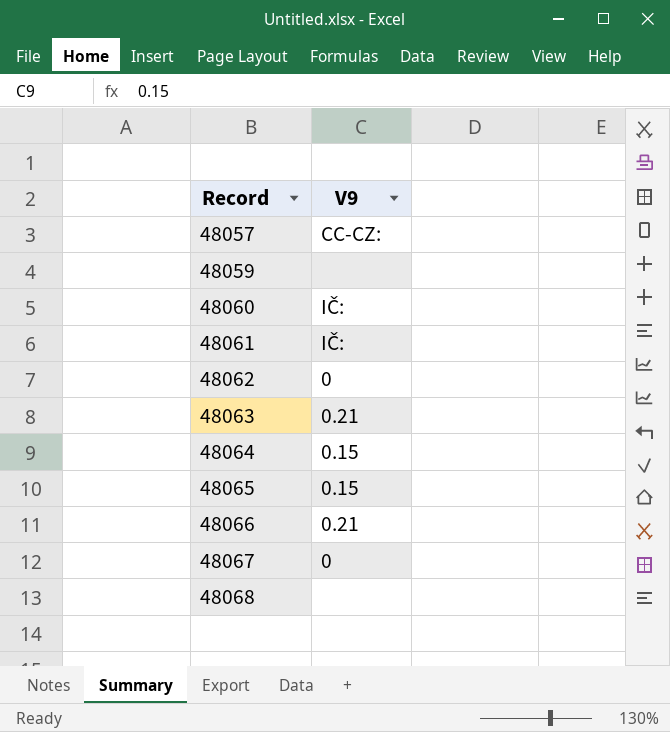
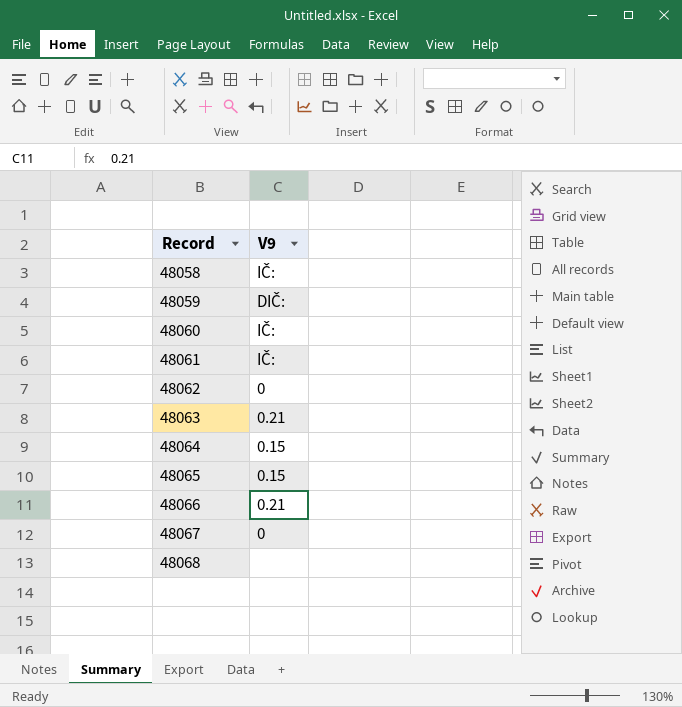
row 48057: CC-CZ: -> none
row 48058: none -> IČ:
48059 | V9: none -> DIČ:

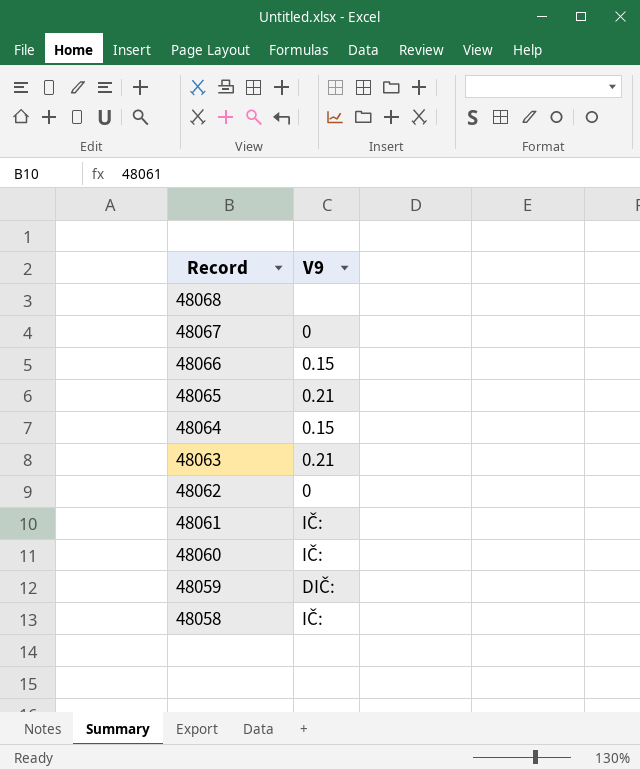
row order: Record ascending -> Record descending
48066 | V9: 0.21 -> 0.15
48065 | V9: 0.15 -> 0.21

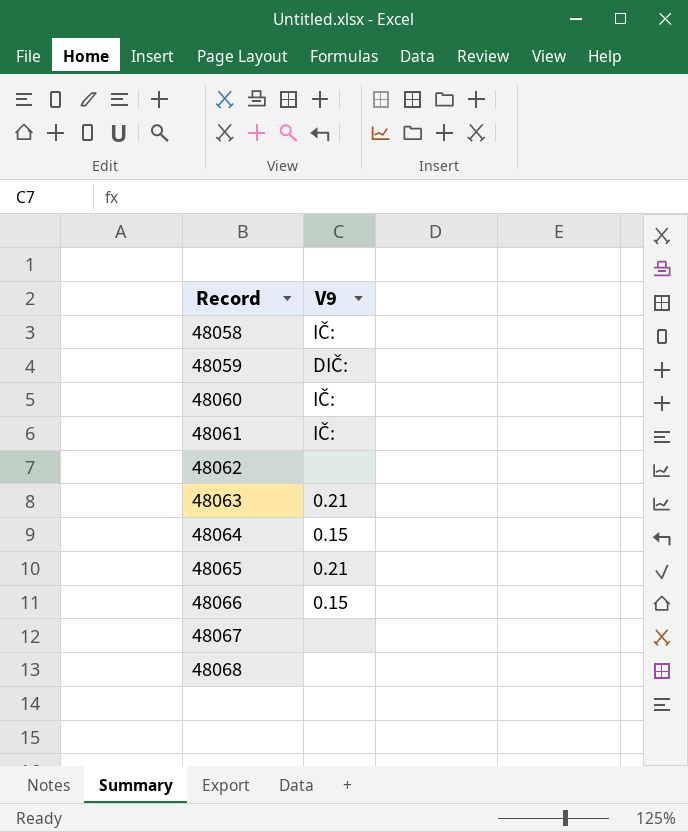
row order: Record descending -> Record ascending
48062 | V9: 0 -> none
48067 | V9: 0 -> none

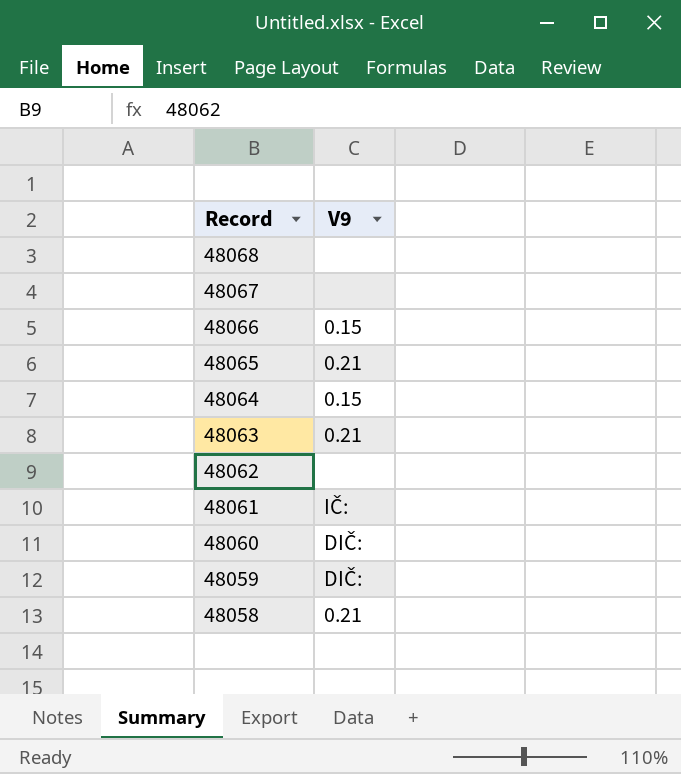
row order: Record ascending -> Record descending
48060 | V9: IČ: -> DIČ:
48058 | V9: IČ: -> 0.21

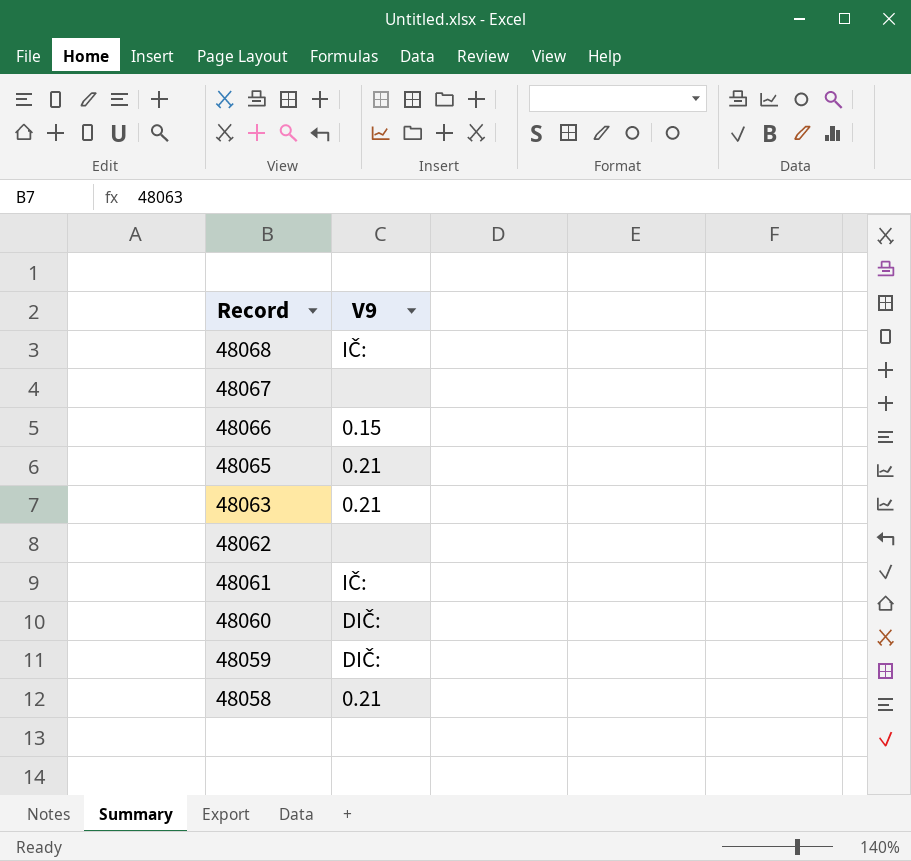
row 48064: 0.15 -> none
48068 | V9: none -> IČ:

